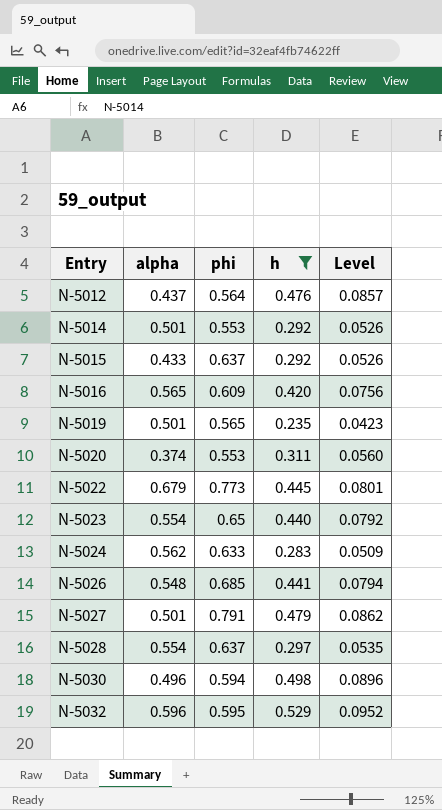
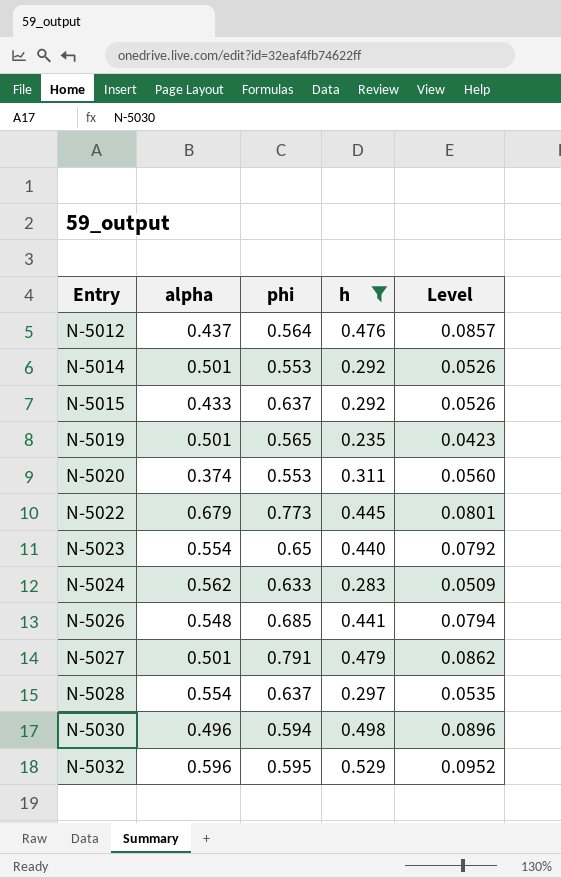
row N-5016: 0.565 | 0.609 | 0.420 | 0.0756 -> none

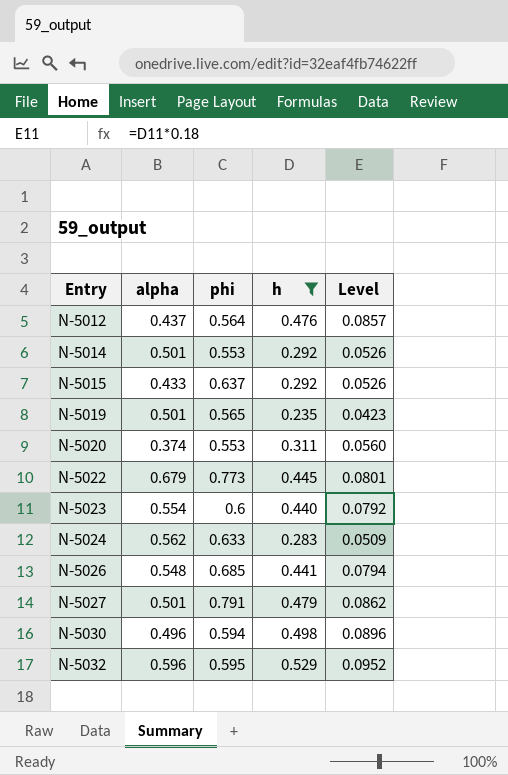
row N-5028: 0.554 | 0.637 | 0.297 | 0.0535 -> none
N-5023 | phi: 0.65 -> 0.6

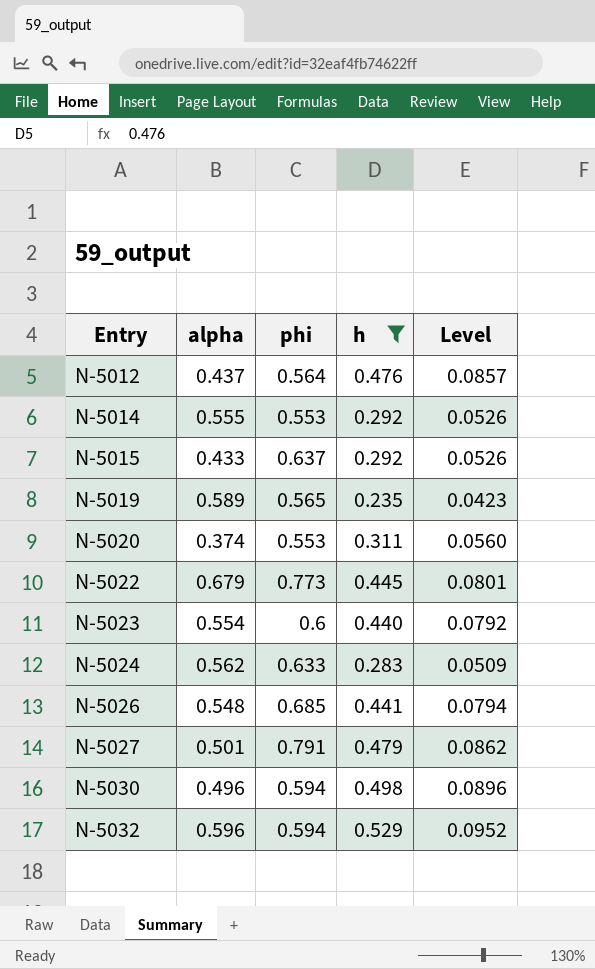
N-5014 | alpha: 0.501 -> 0.555
N-5019 | alpha: 0.501 -> 0.589
N-5032 | phi: 0.595 -> 0.594

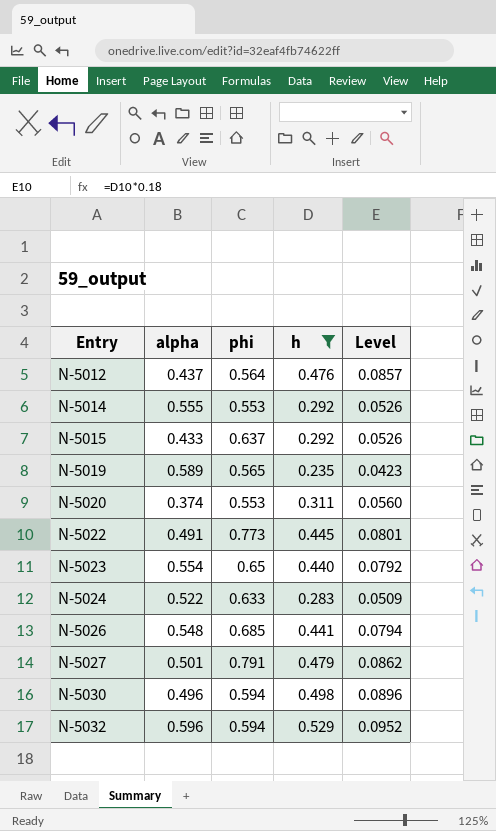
N-5022 | alpha: 0.679 -> 0.491
N-5023 | phi: 0.6 -> 0.65
N-5024 | alpha: 0.562 -> 0.522

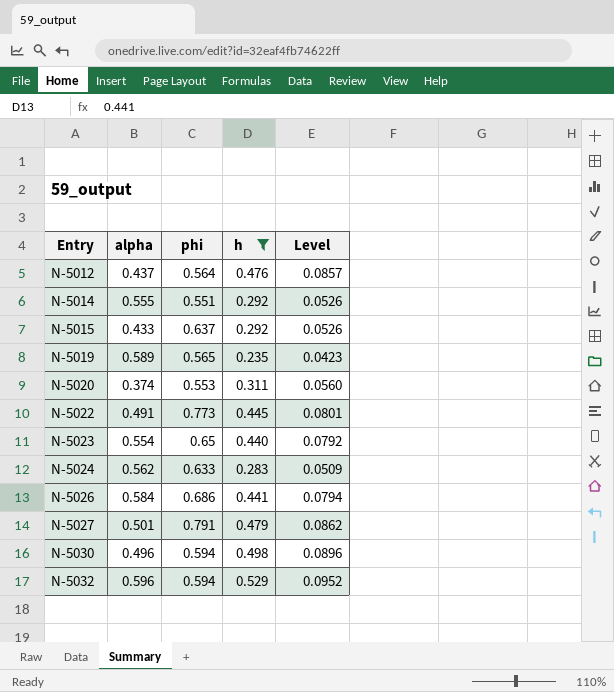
N-5014 | phi: 0.553 -> 0.551
N-5024 | alpha: 0.522 -> 0.562
N-5026 | alpha: 0.548 -> 0.584
N-5026 | phi: 0.685 -> 0.686

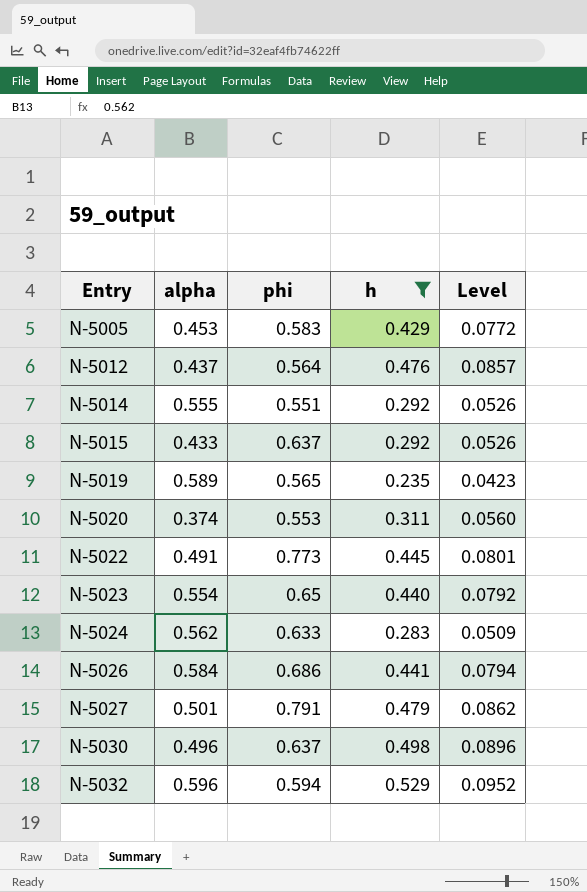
row N-5005: none -> 0.453 | 0.583 | 0.429 | 0.0772
N-5030 | phi: 0.594 -> 0.637

